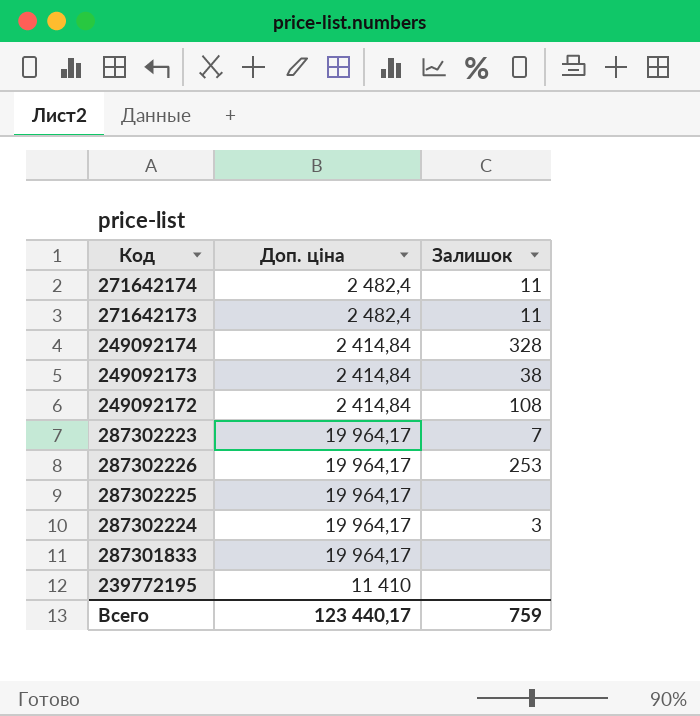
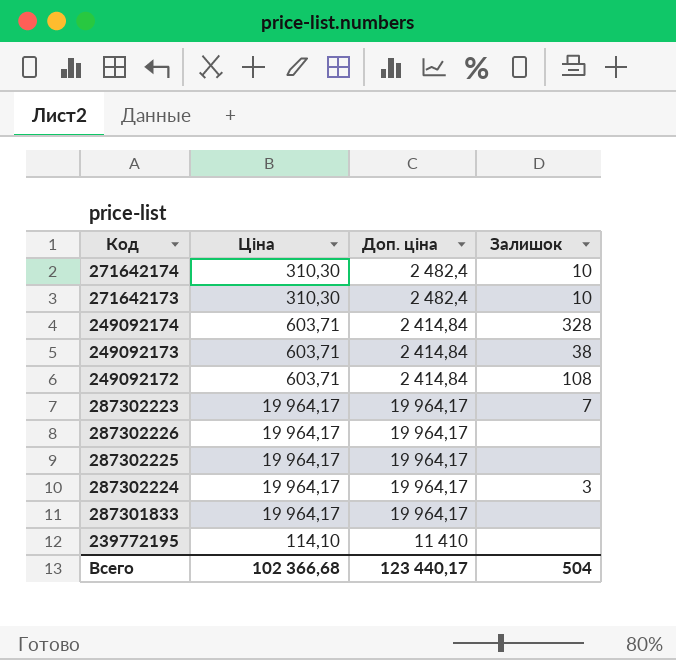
column Ціна | position: none -> 2
271642174 | Залишок: 11 -> 10
271642173 | Залишок: 11 -> 10
287302226 | Залишок: 253 -> none
Всего | Залишок: 759 -> 504

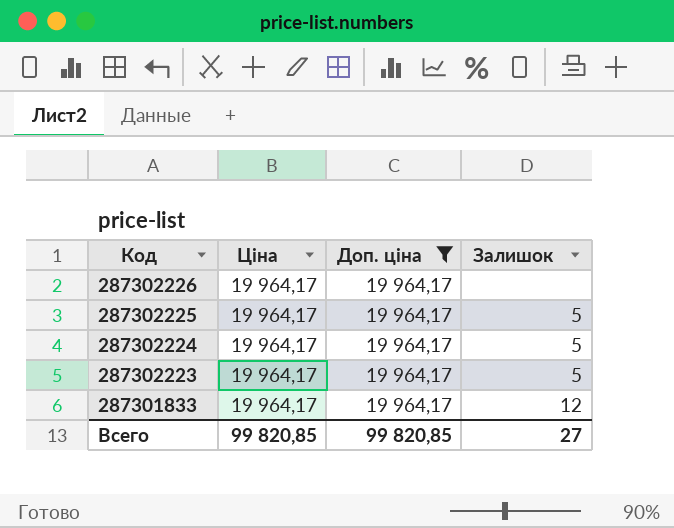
filter: none -> Доп. ціна = 19 964,17
row order: none -> Код descending
287302225 | Залишок: none -> 5
287302224 | Залишок: 3 -> 5
287302223 | Залишок: 7 -> 5
287301833 | Залишок: none -> 12
Всего | Ціна: 102 366,68 -> 99 820,85
Всего | Доп. ціна: 123 440,17 -> 99 820,85
Всего | Залишок: 504 -> 27

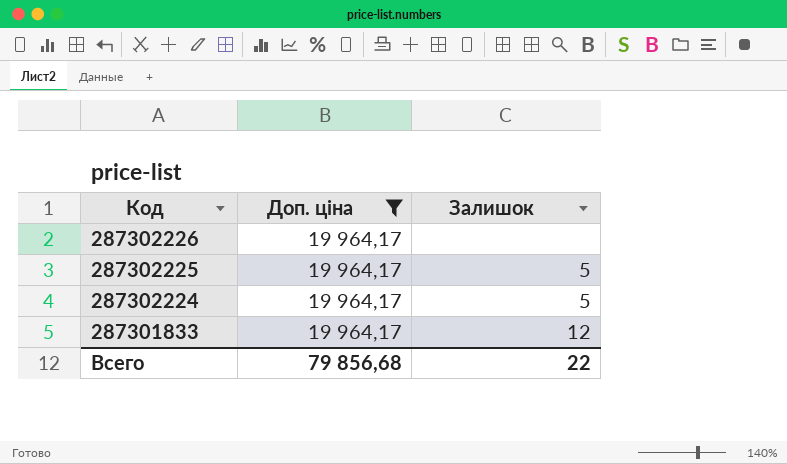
column Ціна | position: 2 -> none
row 287302223: 19 964,17 | 19 964,17 | 5 -> none
Всего | Доп. ціна: 99 820,85 -> 79 856,68
Всего | Залишок: 27 -> 22

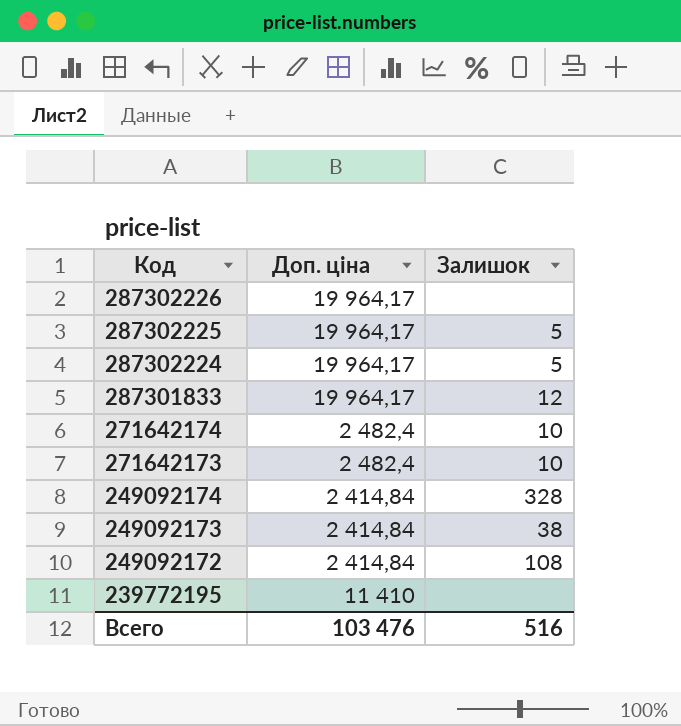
filter: Доп. ціна = 19 964,17 -> none
Всего | Доп. ціна: 79 856,68 -> 103 476
Всего | Залишок: 22 -> 516

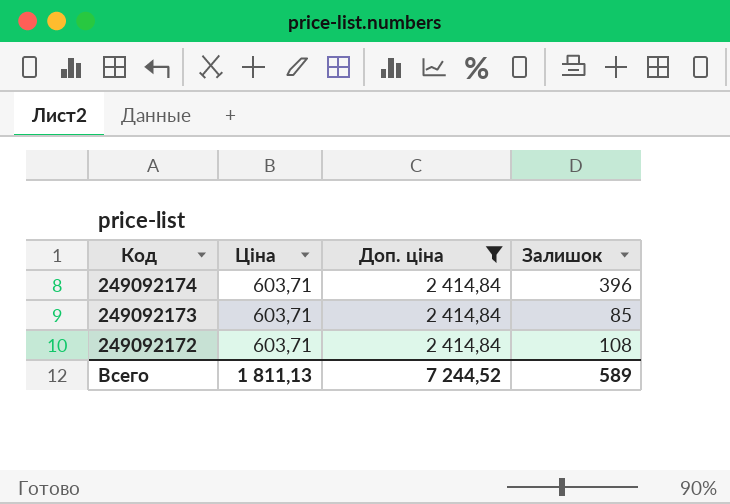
filter: none -> Доп. ціна = 2 414,84
column Ціна | position: none -> 2
249092174 | Залишок: 328 -> 396
249092173 | Залишок: 38 -> 85
Всего | Доп. ціна: 103 476 -> 7 244,52
Всего | Залишок: 516 -> 589

